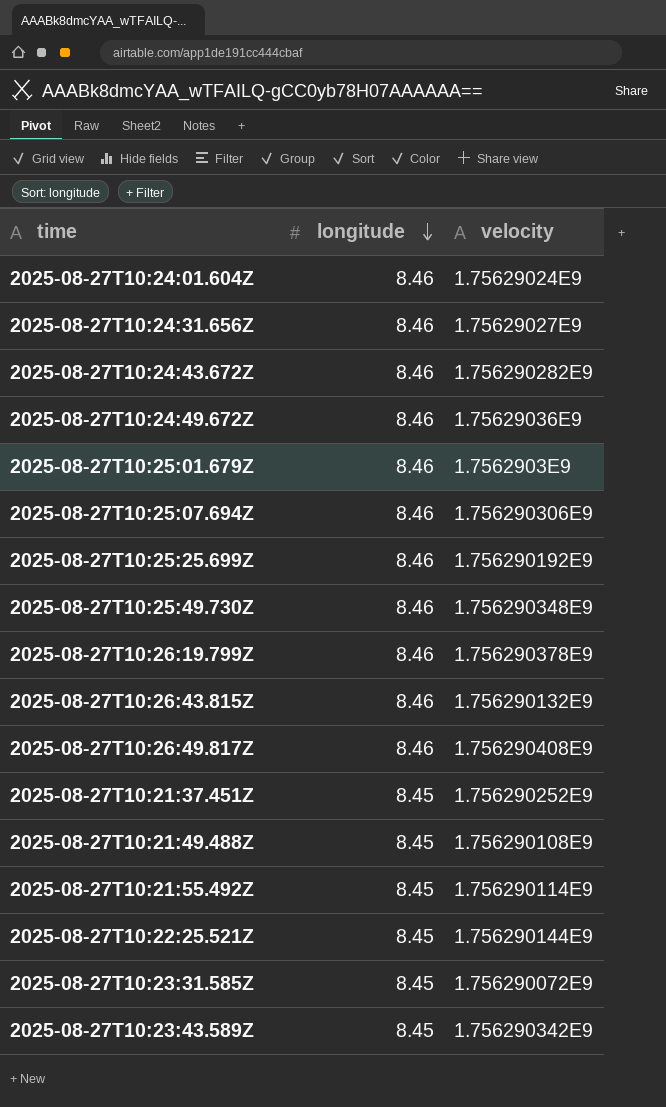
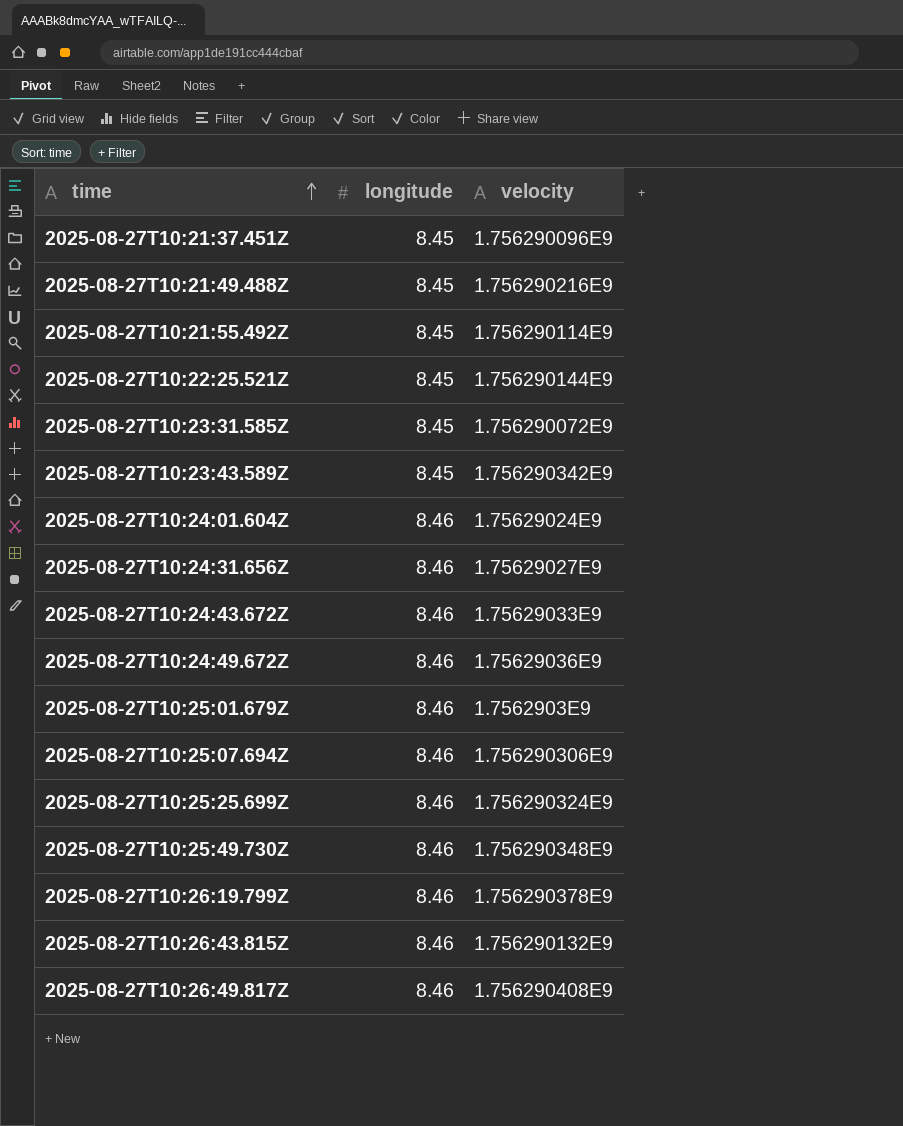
row order: longitude descending -> time ascending
2025-08-27T10:21:37.451Z | velocity: 1.756290252E9 -> 1.756290096E9
2025-08-27T10:21:49.488Z | velocity: 1.756290108E9 -> 1.756290216E9
2025-08-27T10:24:43.672Z | velocity: 1.756290282E9 -> 1.75629033E9
2025-08-27T10:25:25.699Z | velocity: 1.756290192E9 -> 1.756290324E9

